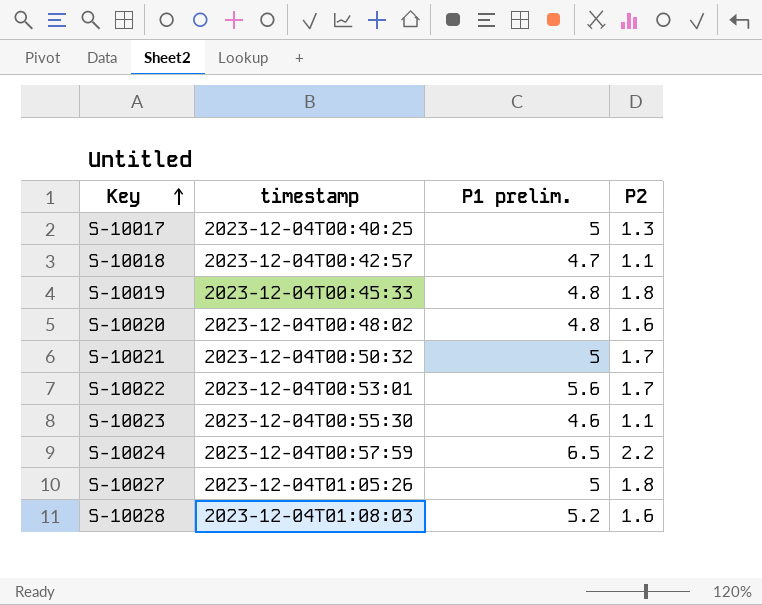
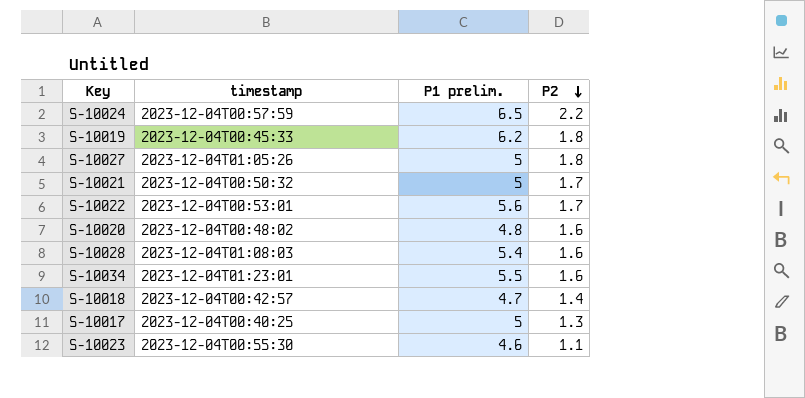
row order: Key ascending -> P2 descending
S-10019 | P1 prelim.: 4.8 -> 6.2
S-10028 | P1 prelim.: 5.2 -> 5.4
row S-10034: none -> 2023-12-04T01:23:01 | 5.5 | 1.6
S-10018 | P2: 1.1 -> 1.4

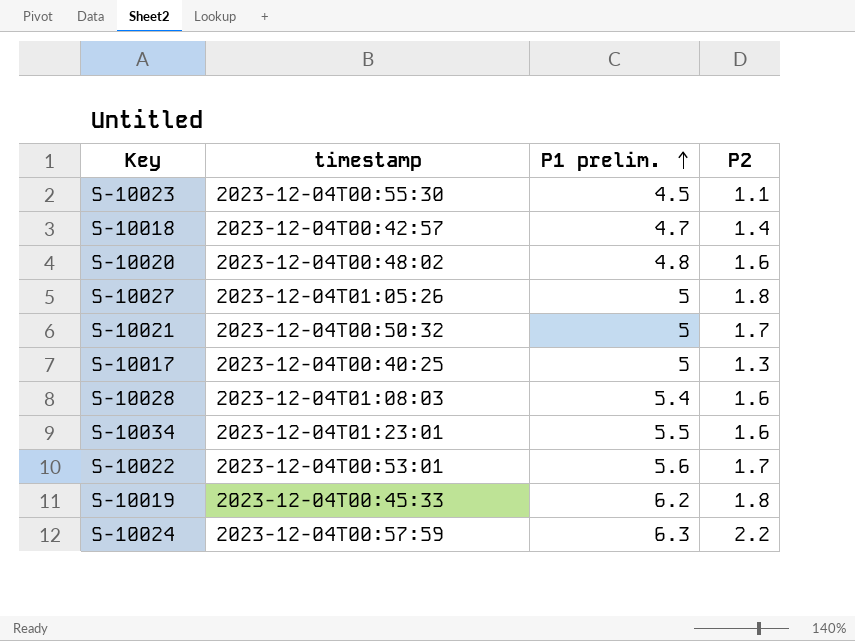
row order: P2 descending -> P1 prelim. ascending
S-10023 | P1 prelim.: 4.6 -> 4.5
S-10024 | P1 prelim.: 6.5 -> 6.3

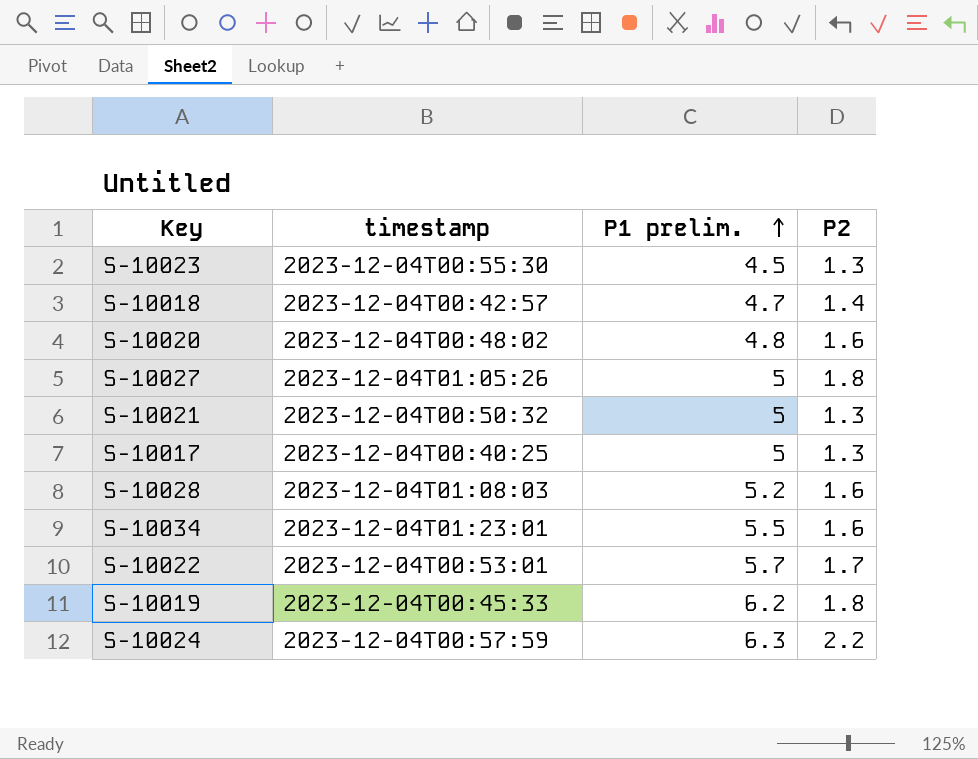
S-10023 | P2: 1.1 -> 1.3
S-10021 | P2: 1.7 -> 1.3
S-10028 | P1 prelim.: 5.4 -> 5.2
S-10022 | P1 prelim.: 5.6 -> 5.7

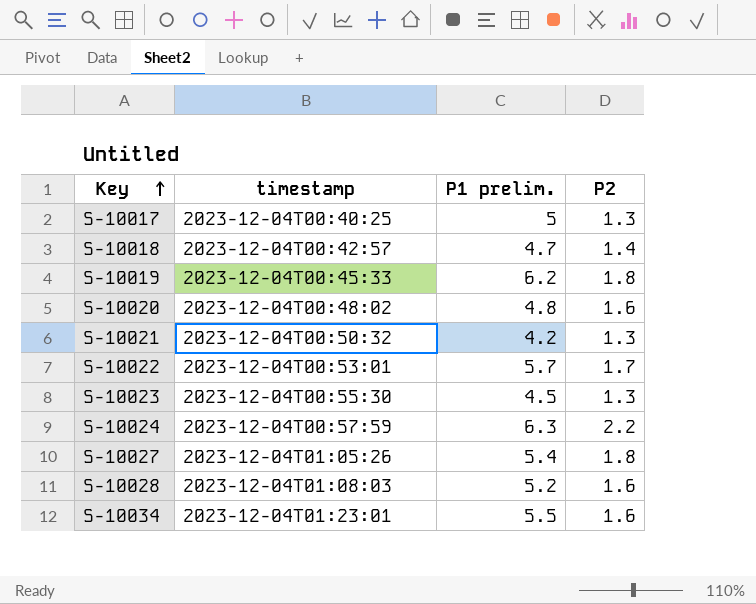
row order: P1 prelim. ascending -> Key ascending
S-10021 | P1 prelim.: 5 -> 4.2
S-10027 | P1 prelim.: 5 -> 5.4

